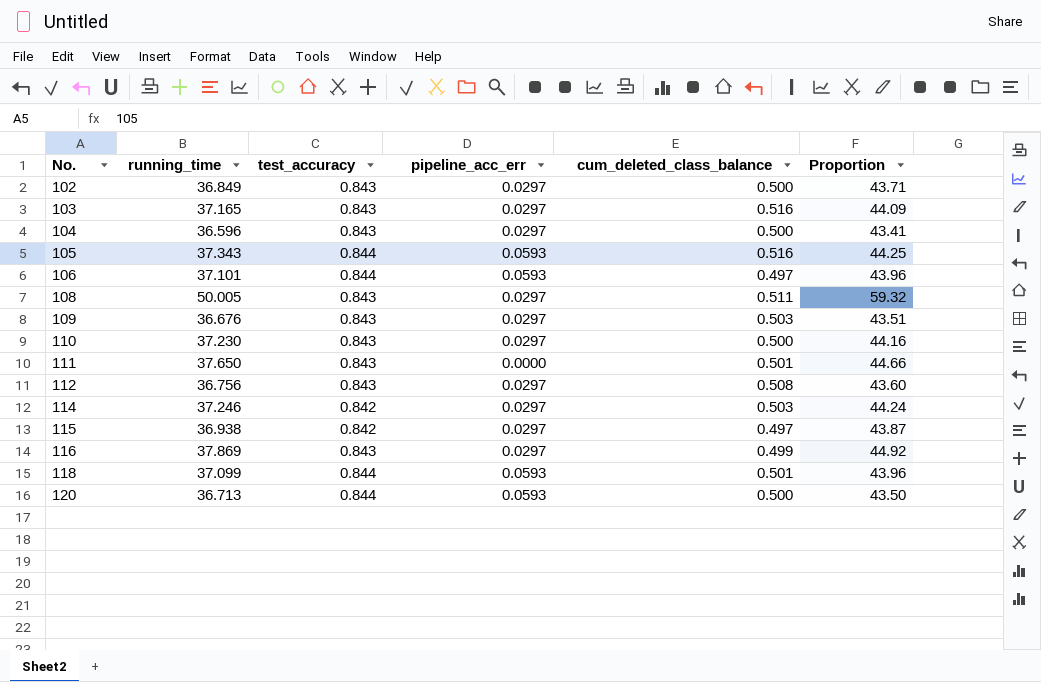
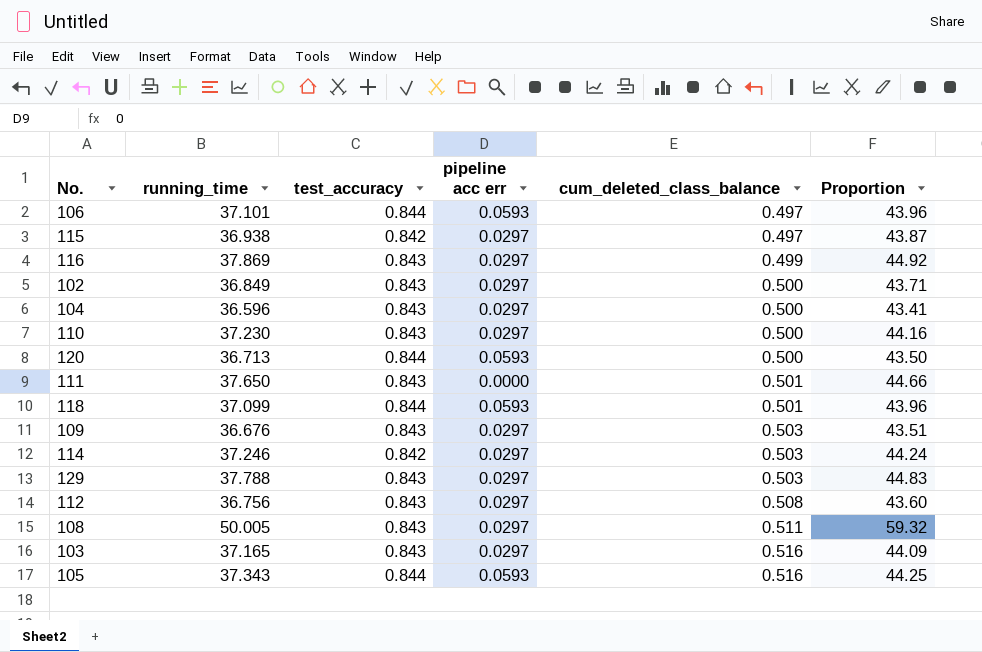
row order: No. ascending -> cum_deleted_class_balance ascending
column name: pipeline_acc_err -> pipeline acc err
row 129: none -> 37.788 | 0.843 | 0.0297 | 0.503 | 44.83

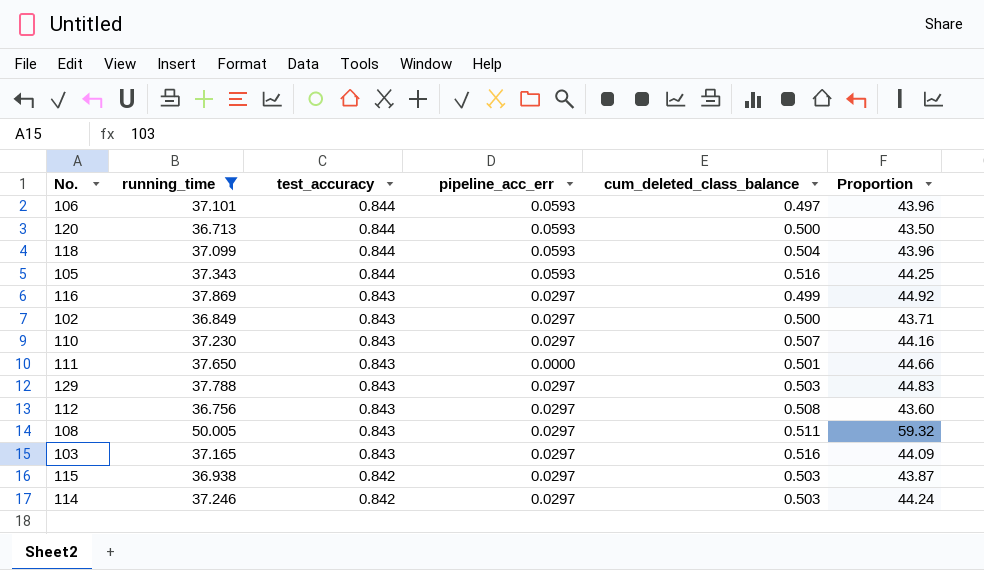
filter: none -> running_time >= 36.713
row order: cum_deleted_class_balance ascending -> test_accuracy descending
column name: pipeline acc err -> pipeline_acc_err
118 | cum_deleted_class_balance: 0.501 -> 0.504
110 | cum_deleted_class_balance: 0.500 -> 0.507
115 | cum_deleted_class_balance: 0.497 -> 0.503

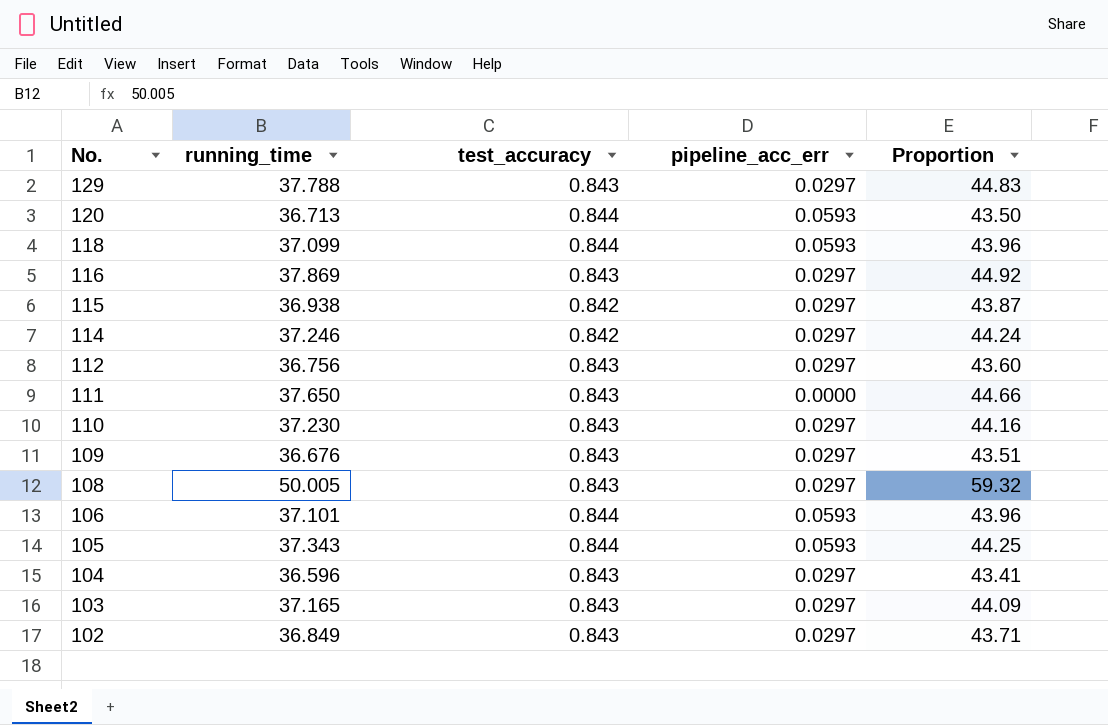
filter: running_time >= 36.713 -> none
row order: test_accuracy descending -> No. descending
column cum_deleted_class_balance | position: 5 -> none

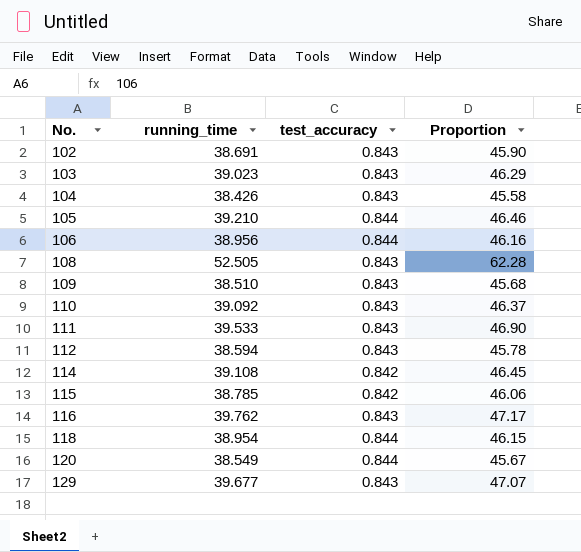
row order: No. descending -> No. ascending
column pipeline_acc_err | position: 4 -> none
102 | running_time: 36.849 -> 38.691
102 | Proportion: 43.71 -> 45.90
103 | running_time: 37.165 -> 39.023
103 | Proportion: 44.09 -> 46.29
104 | running_time: 36.596 -> 38.426
104 | Proportion: 43.41 -> 45.58
105 | running_time: 37.343 -> 39.210
105 | Proportion: 44.25 -> 46.46
106 | running_time: 37.101 -> 38.956
106 | Proportion: 43.96 -> 46.16
108 | running_time: 50.005 -> 52.505
108 | Proportion: 59.32 -> 62.28
109 | running_time: 36.676 -> 38.510
109 | Proportion: 43.51 -> 45.68
110 | running_time: 37.230 -> 39.092
110 | Proportion: 44.16 -> 46.37
111 | running_time: 37.650 -> 39.533
111 | Proportion: 44.66 -> 46.90
112 | running_time: 36.756 -> 38.594
112 | Proportion: 43.60 -> 45.78
114 | running_time: 37.246 -> 39.108
114 | Proportion: 44.24 -> 46.45
115 | running_time: 36.938 -> 38.785
115 | Proportion: 43.87 -> 46.06
116 | running_time: 37.869 -> 39.762
116 | Proportion: 44.92 -> 47.17
118 | running_time: 37.099 -> 38.954
118 | Proportion: 43.96 -> 46.15
120 | running_time: 36.713 -> 38.549
120 | Proportion: 43.50 -> 45.67
129 | running_time: 37.788 -> 39.677
129 | Proportion: 44.83 -> 47.07

